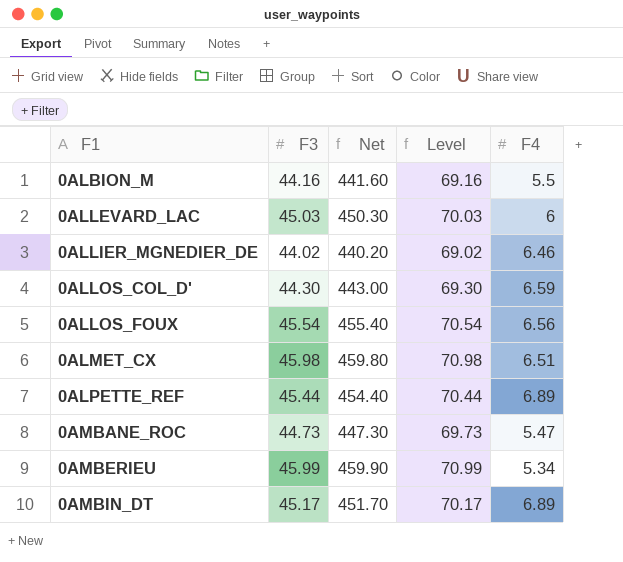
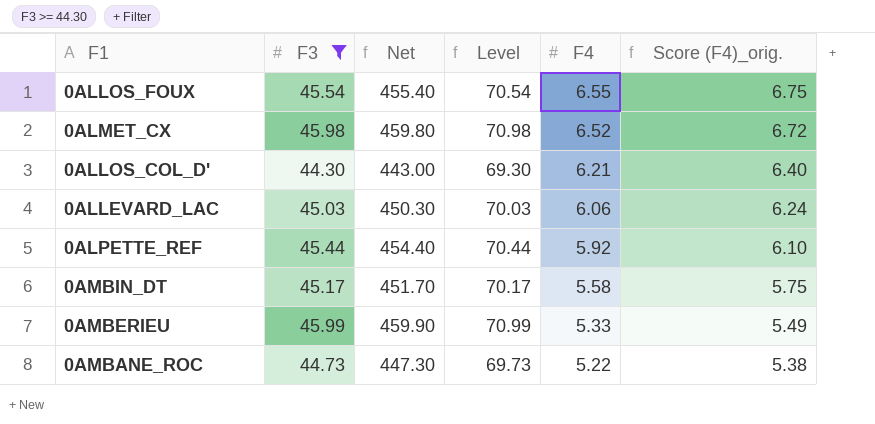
filter: none -> F3 >= 44.30
row order: F1 ascending -> F4 descending
column Score (F4)_orig. | formula: none -> [F4] * 1.03
0ALLOS_FOUX | F4: 6.56 -> 6.55
0ALMET_CX | F4: 6.51 -> 6.52
0ALLOS_COL_D' | F4: 6.59 -> 6.21
0ALLEVARD_LAC | F4: 6 -> 6.06
0ALPETTE_REF | F4: 6.89 -> 5.92
0AMBIN_DT | F4: 6.89 -> 5.58
0AMBERIEU | F4: 5.34 -> 5.33
0AMBANE_ROC | F4: 5.47 -> 5.22

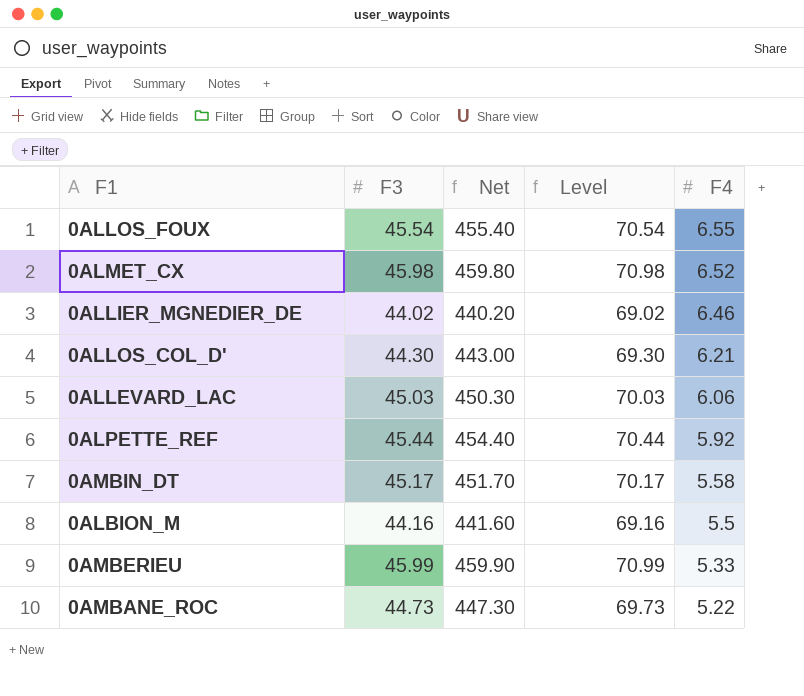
filter: F3 >= 44.30 -> none
column Score (F4)_orig. | formula: [F4] * 1.03 -> none

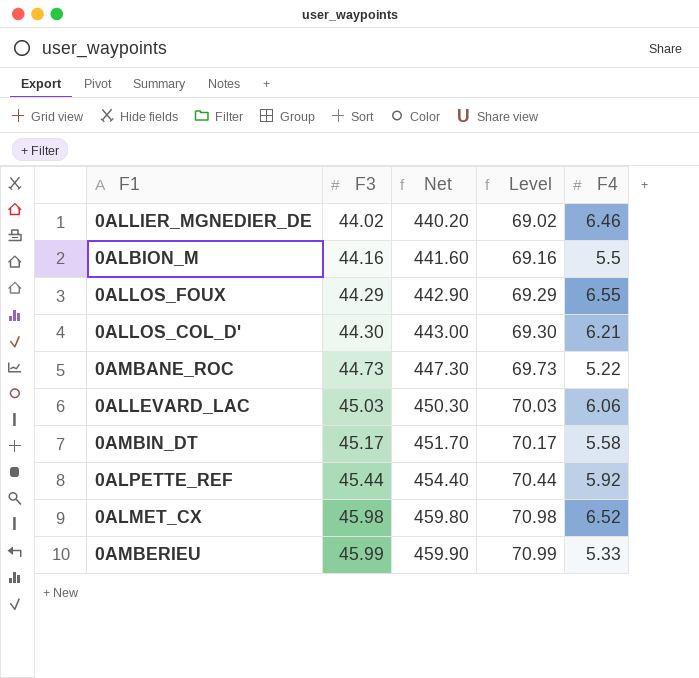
row order: F4 descending -> F3 ascending
0ALLOS_FOUX | F3: 45.54 -> 44.29
0ALLOS_FOUX | Net: 455.40 -> 442.90
0ALLOS_FOUX | Level: 70.54 -> 69.29

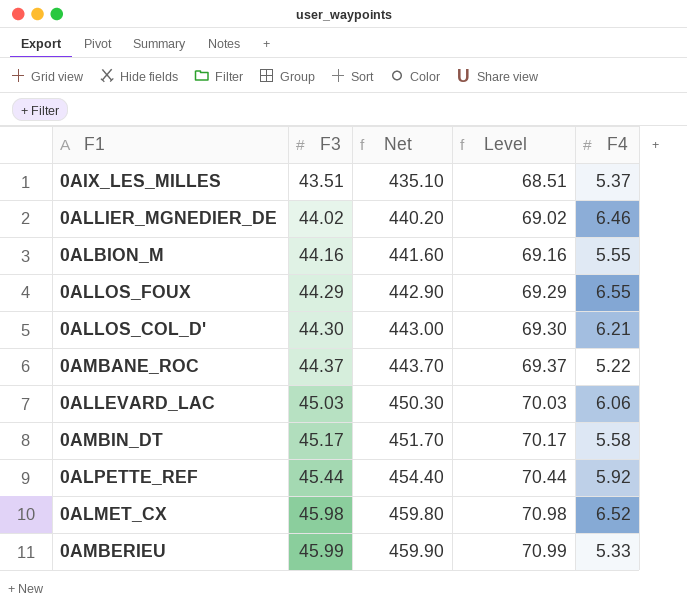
row 0AIX_LES_MILLES: none -> 43.51 | 435.10 | 68.51 | 5.37
0ALBION_M | F4: 5.5 -> 5.55
0AMBANE_ROC | F3: 44.73 -> 44.37
0AMBANE_ROC | Net: 447.30 -> 443.70
0AMBANE_ROC | Level: 69.73 -> 69.37

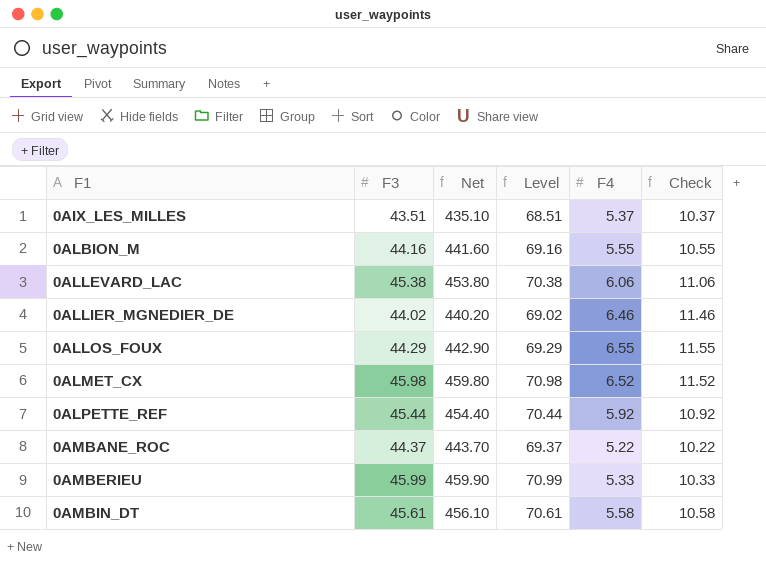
row order: F3 ascending -> F1 ascending
column Check | formula: none -> [F4] + 5
row 0ALLOS_COL_D': 44.30 | 443.00 | 69.30 | 6.21 -> none
0ALLEVARD_LAC | F3: 45.03 -> 45.38
0ALLEVARD_LAC | Net: 450.30 -> 453.80
0ALLEVARD_LAC | Level: 70.03 -> 70.38
0AMBIN_DT | F3: 45.17 -> 45.61
0AMBIN_DT | Net: 451.70 -> 456.10
0AMBIN_DT | Level: 70.17 -> 70.61

